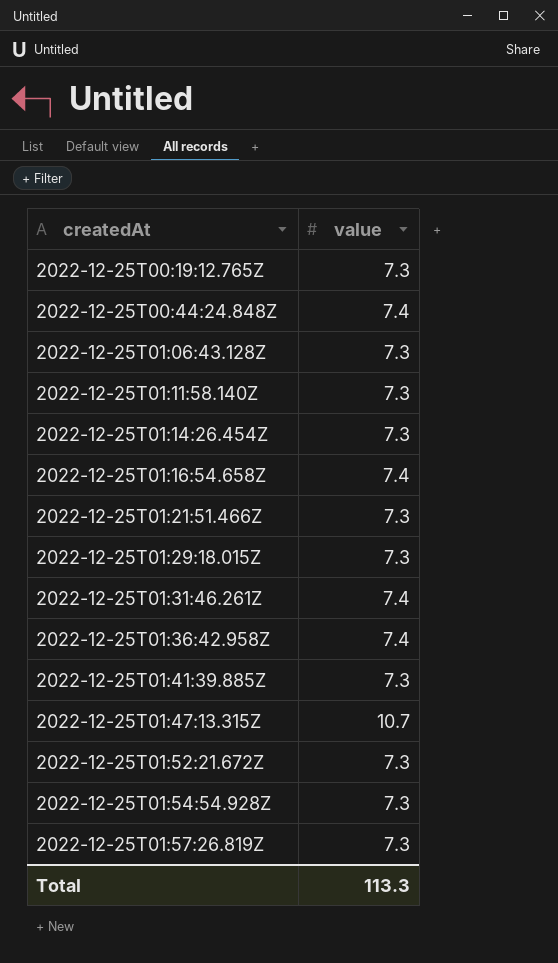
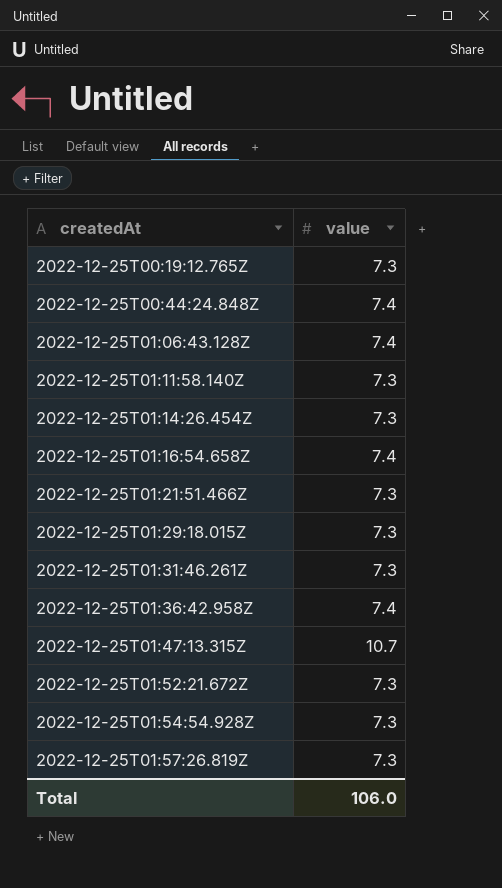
row 2022-12-25T01:41:39.885Z: 7.3 -> none
2022-12-25T01:06:43.128Z | value: 7.3 -> 7.4
2022-12-25T01:31:46.261Z | value: 7.4 -> 7.3
Total | value: 113.3 -> 106.0

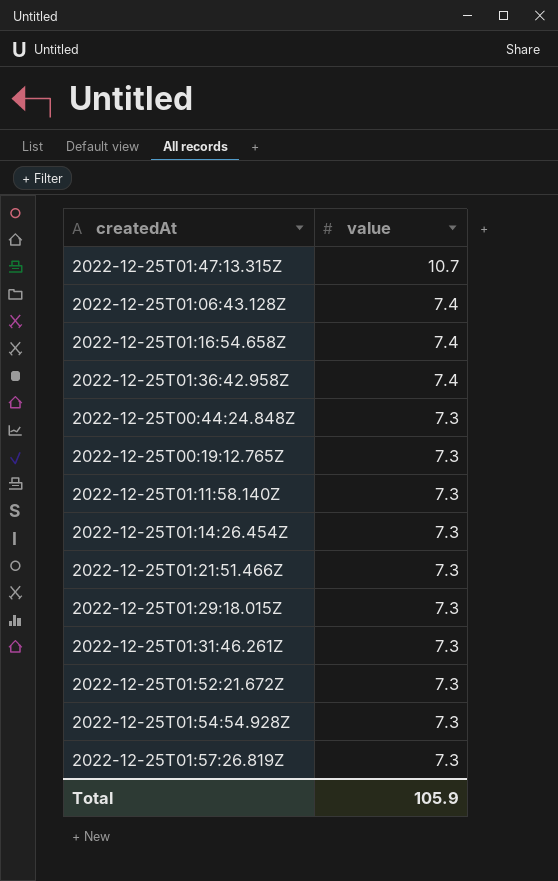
row order: createdAt ascending -> value descending
2022-12-25T00:44:24.848Z | value: 7.4 -> 7.3
Total | value: 106.0 -> 105.9

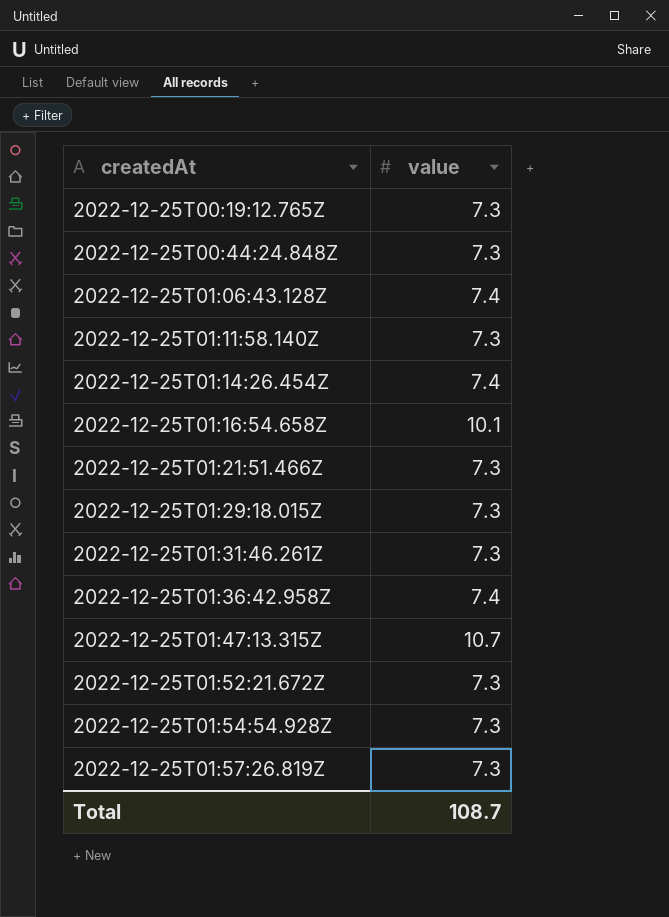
row order: value descending -> createdAt ascending
2022-12-25T01:14:26.454Z | value: 7.3 -> 7.4
2022-12-25T01:16:54.658Z | value: 7.4 -> 10.1
Total | value: 105.9 -> 108.7

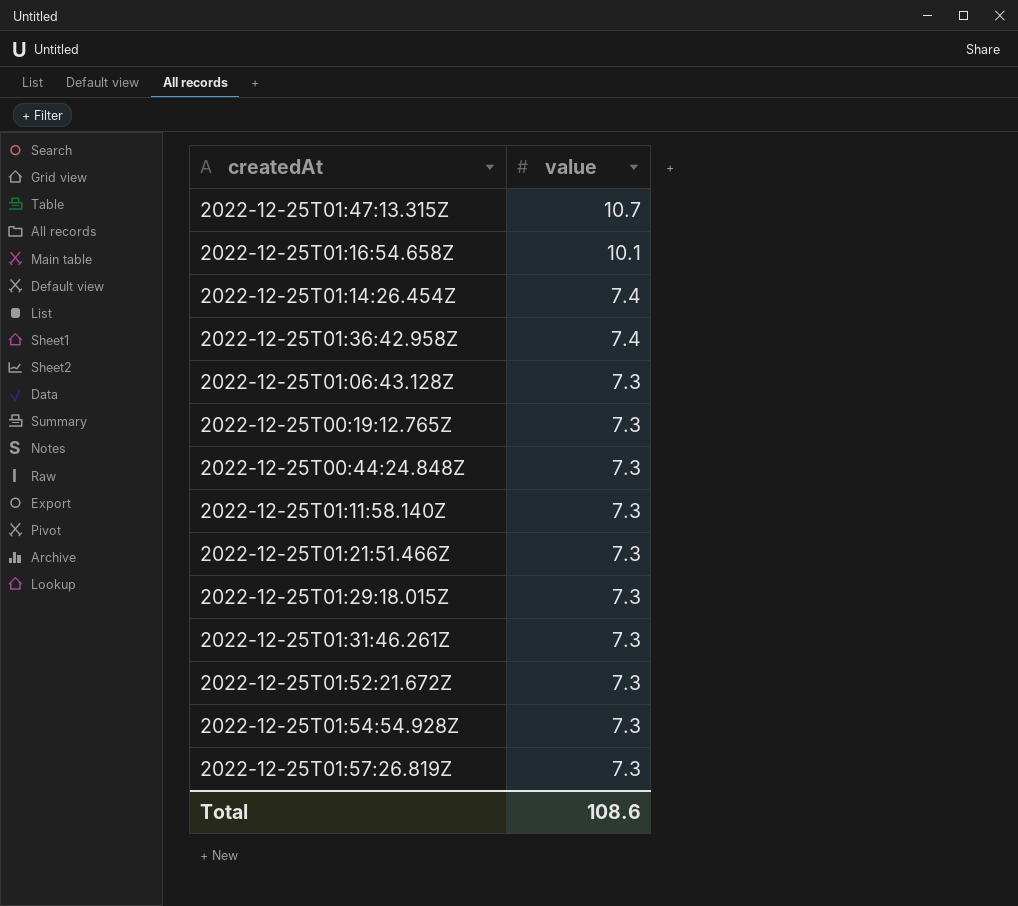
row order: createdAt ascending -> value descending
2022-12-25T01:06:43.128Z | value: 7.4 -> 7.3
Total | value: 108.7 -> 108.6

